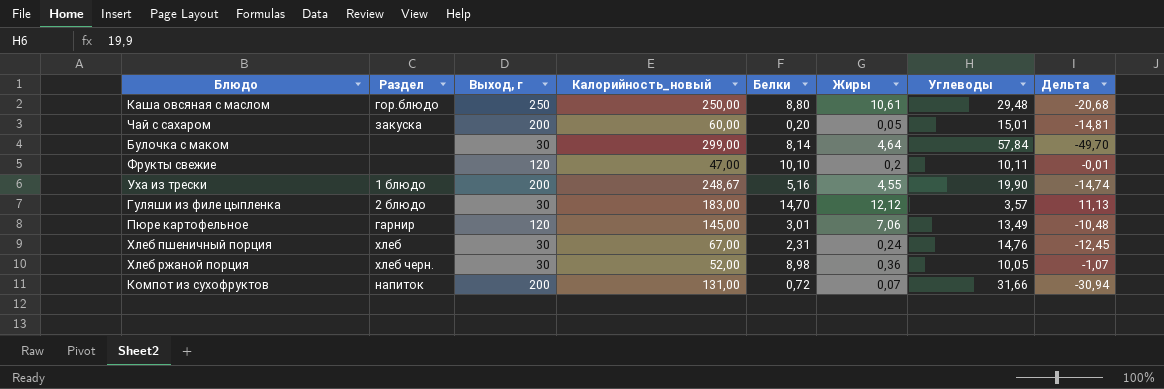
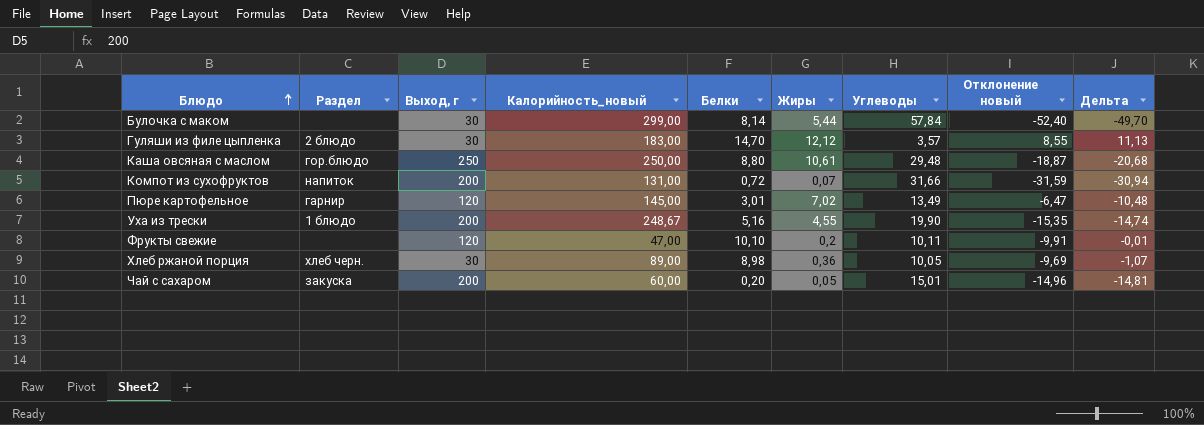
row order: none -> Блюдо ascending
column Отклонение новый | formula: none -> [Жиры] - [Углеводы]
row Хлеб пшеничный порция: хлеб | 30 | 67,00 | 2,31 | 0,24 | 14,76 | -12,45 -> none
Булочка с маком | Жиры: 4,64 -> 5,44
Пюре картофельное | Жиры: 7,06 -> 7,02
Хлеб ржаной порция | Калорийность_новый: 52,00 -> 89,00

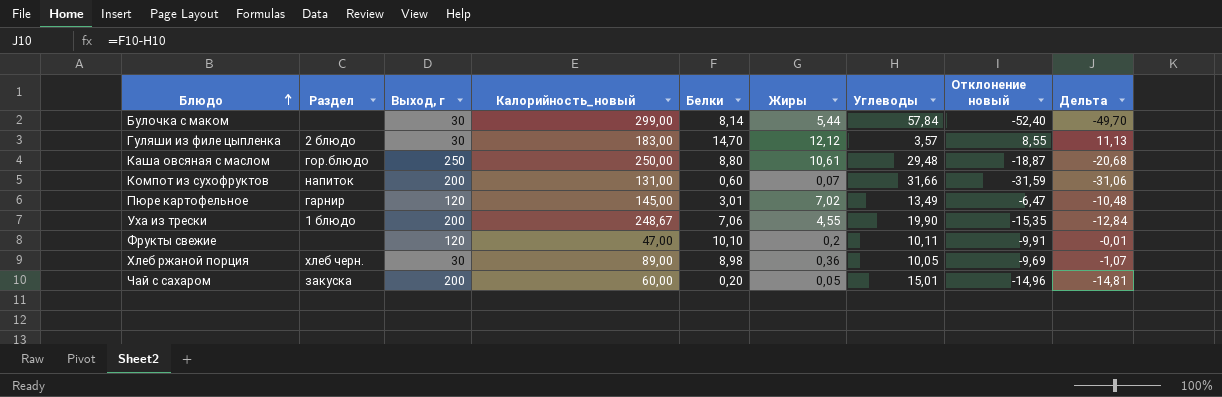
Компот из сухофруктов | Белки: 0,72 -> 0,60
Компот из сухофруктов | Дельта: -30,94 -> -31,06
Уха из трески | Белки: 5,16 -> 7,06
Уха из трески | Дельта: -14,74 -> -12,84

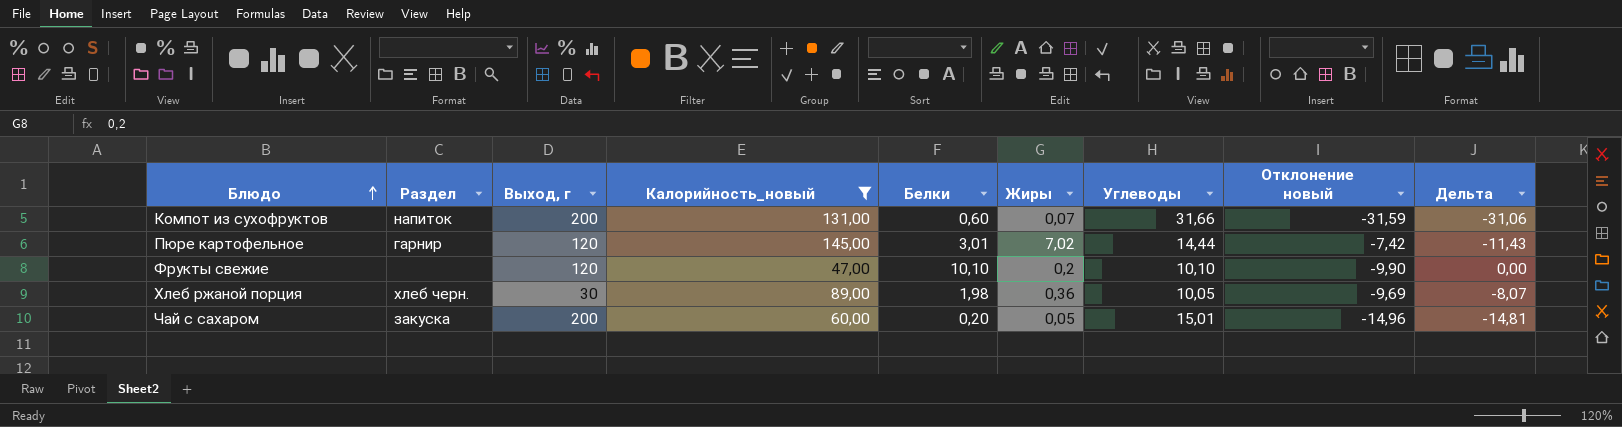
filter: none -> Калорийность_новый <= 145,00
Пюре картофельное | Углеводы: 13,49 -> 14,44
Пюре картофельное | Отклонение новый: -6,47 -> -7,42
Пюре картофельное | Дельта: -10,48 -> -11,43
Фрукты свежие | Углеводы: 10,11 -> 10,10
Фрукты свежие | Отклонение новый: -9,91 -> -9,90
Фрукты свежие | Дельта: -0,01 -> 0,00
Хлеб ржаной порция | Белки: 8,98 -> 1,98
Хлеб ржаной порция | Дельта: -1,07 -> -8,07

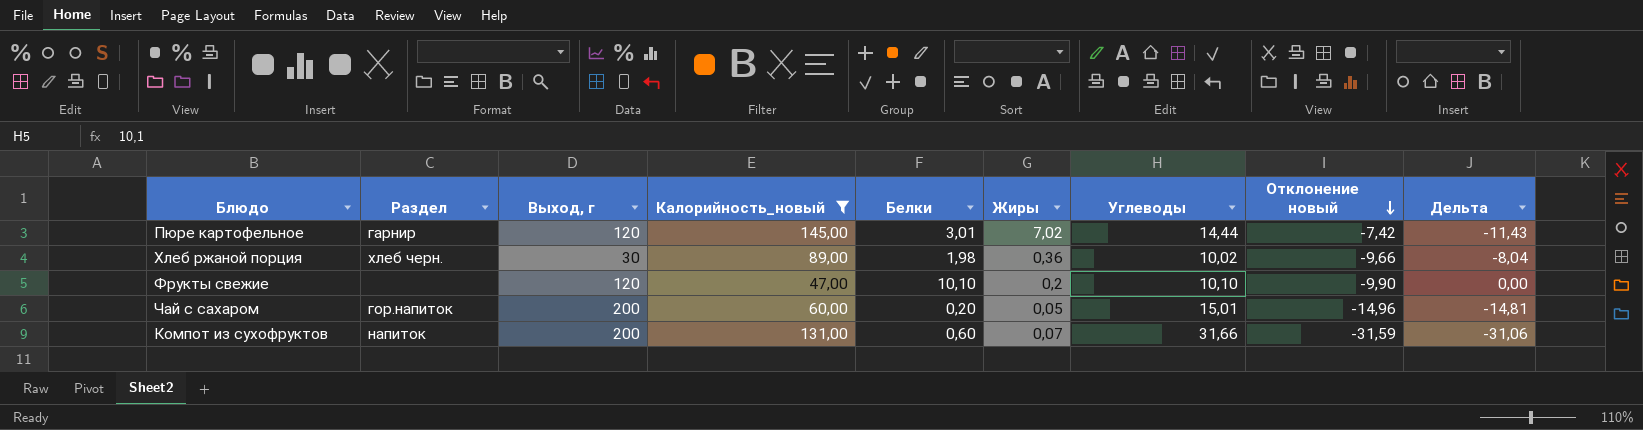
row order: Блюдо ascending -> Отклонение новый descending
Хлеб ржаной порция | Углеводы: 10,05 -> 10,02
Хлеб ржаной порция | Отклонение новый: -9,69 -> -9,66
Хлеб ржаной порция | Дельта: -8,07 -> -8,04
Чай с сахаром | Раздел: закуска -> гор.напиток

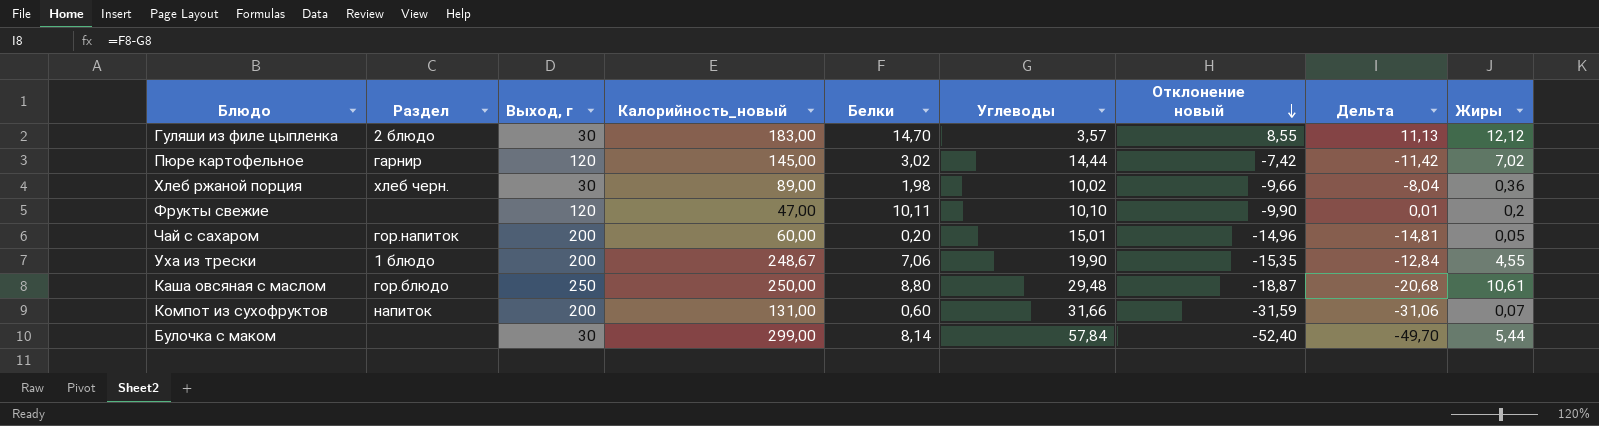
filter: Калорийность_новый <= 145,00 -> none
column Жиры | position: 6 -> 9
Пюре картофельное | Белки: 3,01 -> 3,02
Пюре картофельное | Дельта: -11,43 -> -11,42
Фрукты свежие | Белки: 10,10 -> 10,11
Фрукты свежие | Дельта: 0,00 -> 0,01

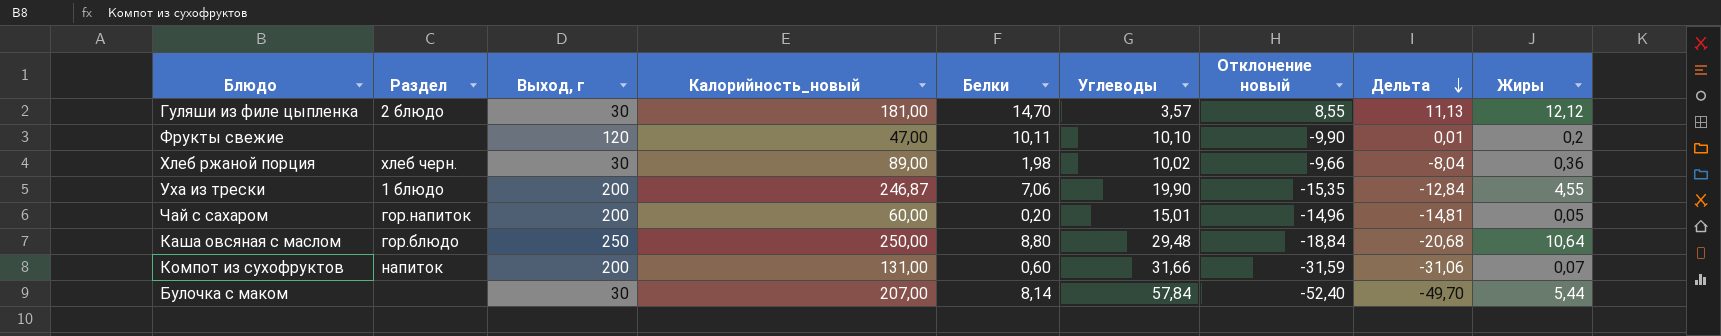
row order: Отклонение новый descending -> Дельта descending
row Пюре картофельное: гарнир | 120 | 145,00 | 3,02 | 14,44 | -7,42 | -11,42 | 7,02 -> none
Гуляши из филе цыпленка | Калорийность_новый: 183,00 -> 181,00
Уха из трески | Калорийность_новый: 248,67 -> 246,87
Каша овсяная с маслом | Отклонение новый: -18,87 -> -18,84
Каша овсяная с маслом | Жиры: 10,61 -> 10,64
Булочка с маком | Калорийность_новый: 299,00 -> 207,00

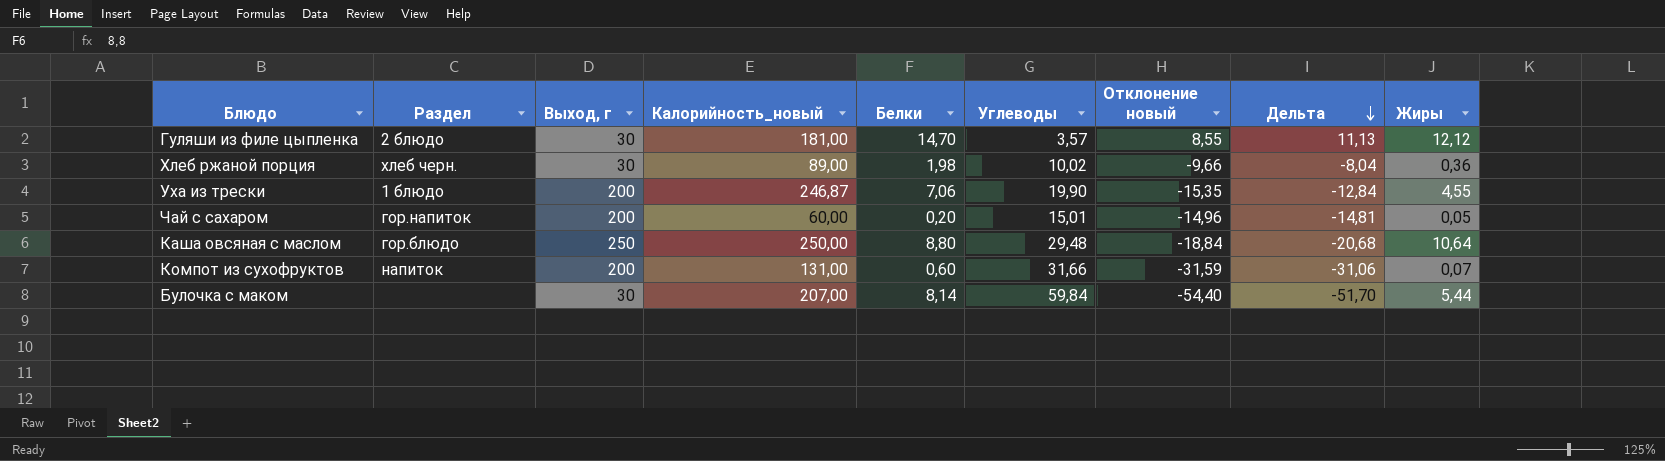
row Фрукты свежие: none | 120 | 47,00 | 10,11 | 10,10 | -9,90 | 0,01 | 0,2 -> none
Булочка с маком | Углеводы: 57,84 -> 59,84
Булочка с маком | Отклонение новый: -52,40 -> -54,40
Булочка с маком | Дельта: -49,70 -> -51,70

